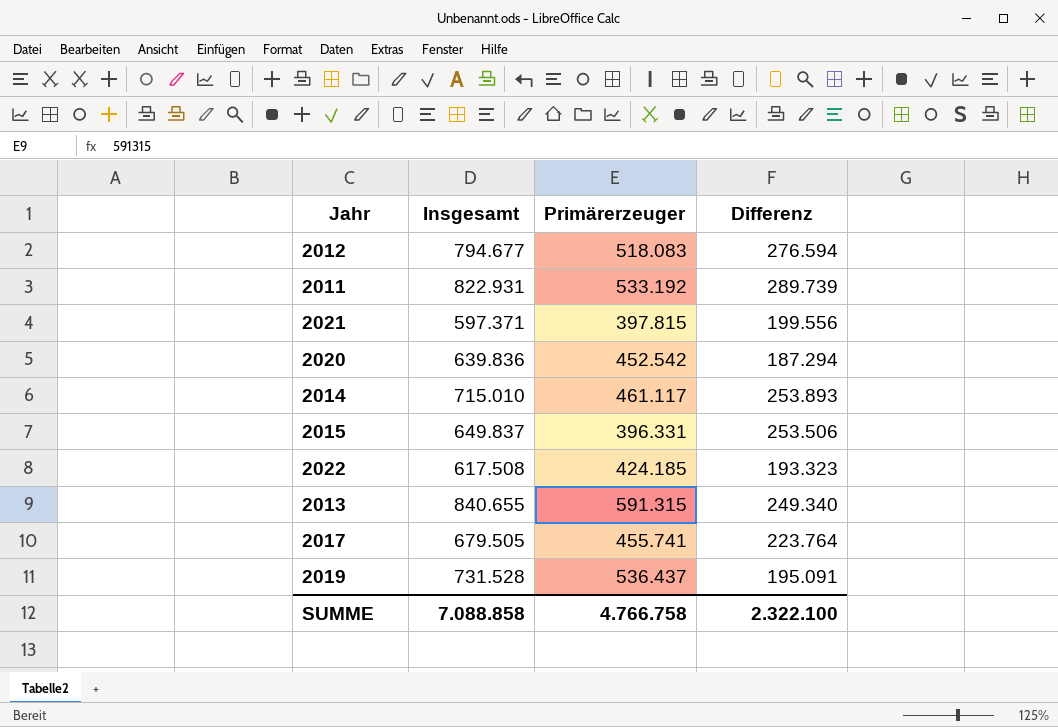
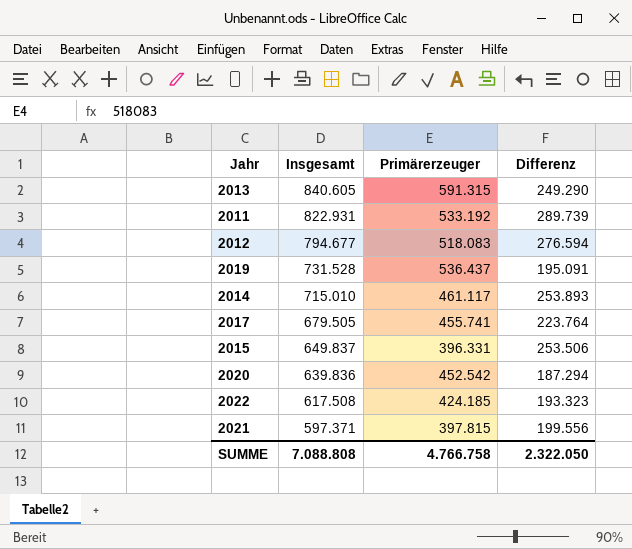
row order: none -> Insgesamt descending
2013 | Insgesamt: 840.655 -> 840.605
2013 | Differenz: 249.340 -> 249.290
SUMME | Insgesamt: 7.088.858 -> 7.088.808
SUMME | Differenz: 2.322.100 -> 2.322.050

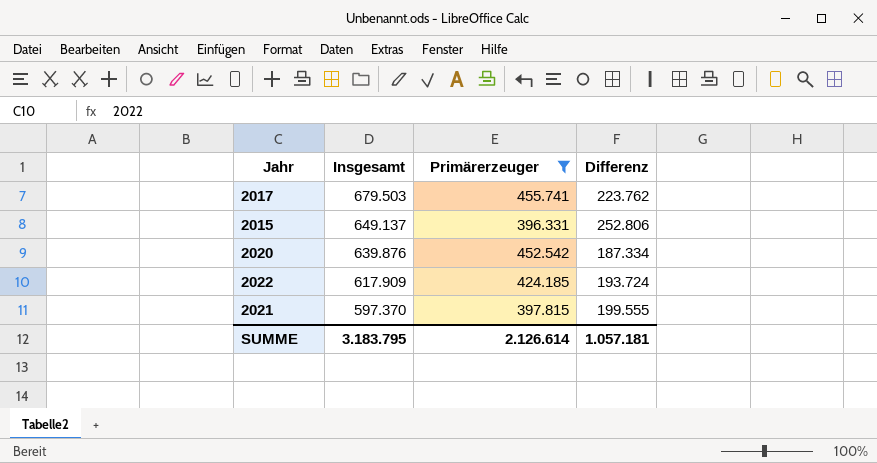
filter: none -> Primärerzeuger <= 455.741
2017 | Insgesamt: 679.505 -> 679.503
2017 | Differenz: 223.764 -> 223.762
2015 | Insgesamt: 649.837 -> 649.137
2015 | Differenz: 253.506 -> 252.806
2020 | Insgesamt: 639.836 -> 639.876
2020 | Differenz: 187.294 -> 187.334
2022 | Insgesamt: 617.508 -> 617.909
2022 | Differenz: 193.323 -> 193.724
2021 | Insgesamt: 597.371 -> 597.370
2021 | Differenz: 199.556 -> 199.555
SUMME | Insgesamt: 7.088.808 -> 3.183.795
SUMME | Primärerzeuger: 4.766.758 -> 2.126.614
SUMME | Differenz: 2.322.050 -> 1.057.181

